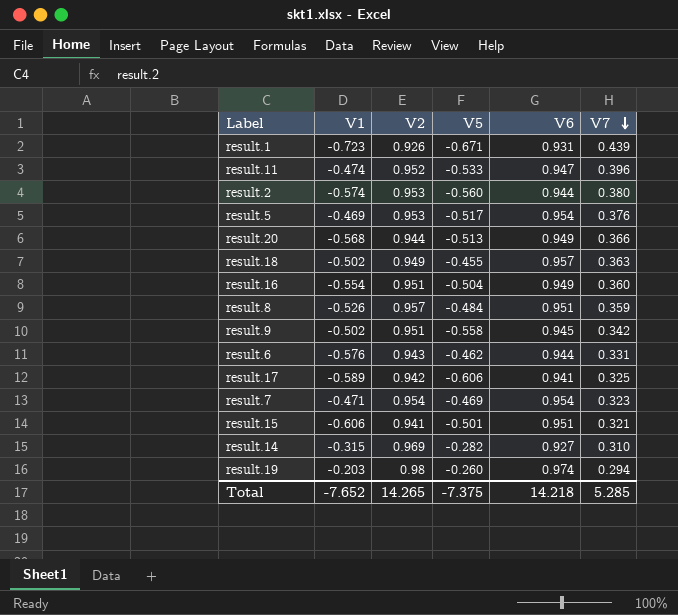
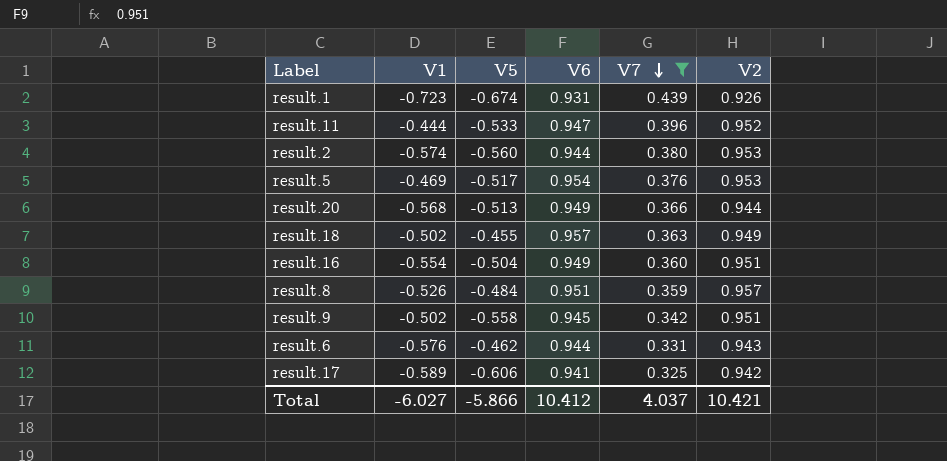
filter: none -> V7 >= 0.325
column V2 | position: 3 -> 6
result.1 | V5: -0.671 -> -0.674
result.11 | V1: -0.474 -> -0.444
Total | V1: -7.652 -> -6.027
Total | V5: -7.375 -> -5.866
Total | V6: 14.218 -> 10.412
Total | V7: 5.285 -> 4.037
Total | V2: 14.265 -> 10.421

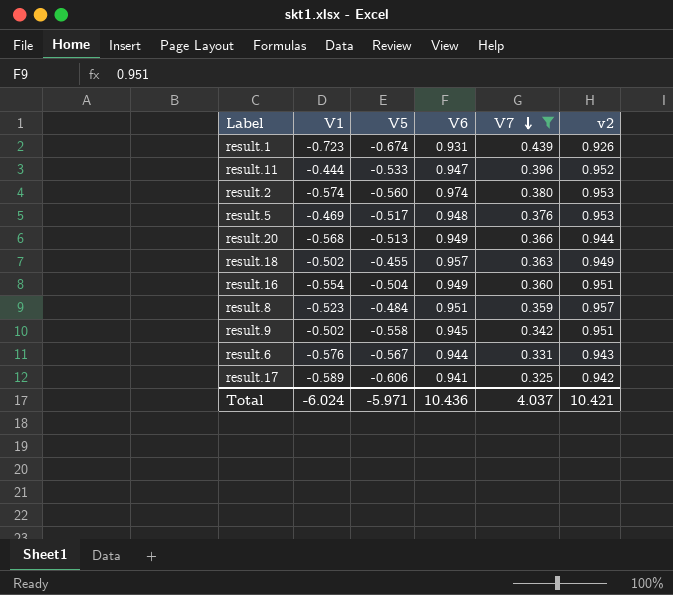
column name: V2 -> v2
result.2 | V6: 0.944 -> 0.974
result.5 | V6: 0.954 -> 0.948
result.8 | V1: -0.526 -> -0.523
result.6 | V5: -0.462 -> -0.567
Total | V1: -6.027 -> -6.024
Total | V5: -5.866 -> -5.971
Total | V6: 10.412 -> 10.436

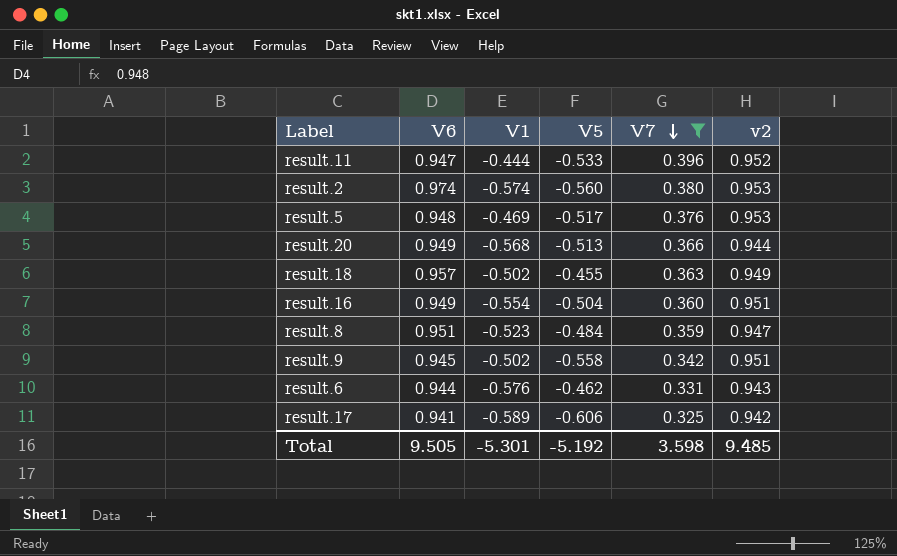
column V6 | position: 4 -> 2
row result.1: -0.723 | -0.674 | 0.931 | 0.439 | 0.926 -> none
result.8 | v2: 0.957 -> 0.947
result.6 | V5: -0.567 -> -0.462
Total | V6: 10.436 -> 9.505
Total | V1: -6.024 -> -5.301
Total | V5: -5.971 -> -5.192
Total | V7: 4.037 -> 3.598
Total | v2: 10.421 -> 9.485

